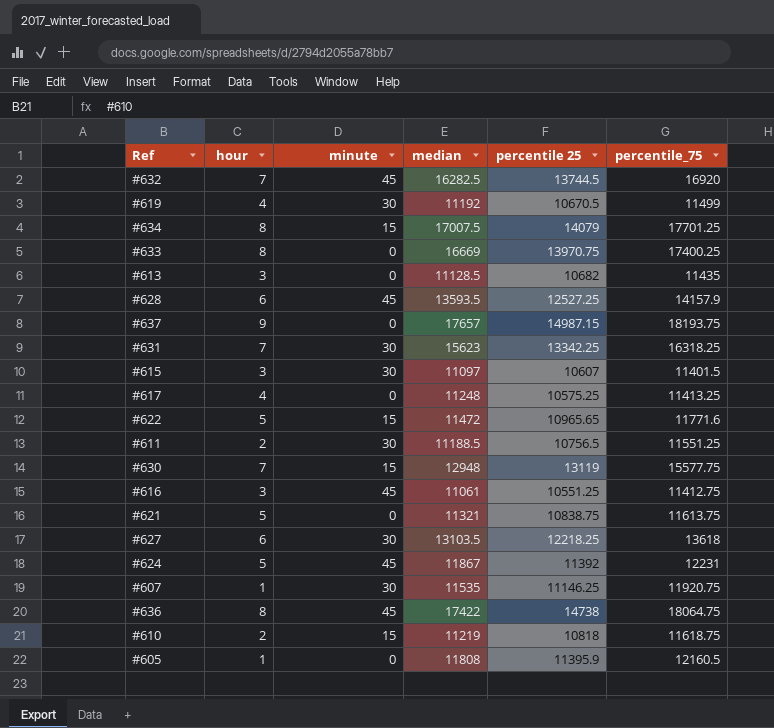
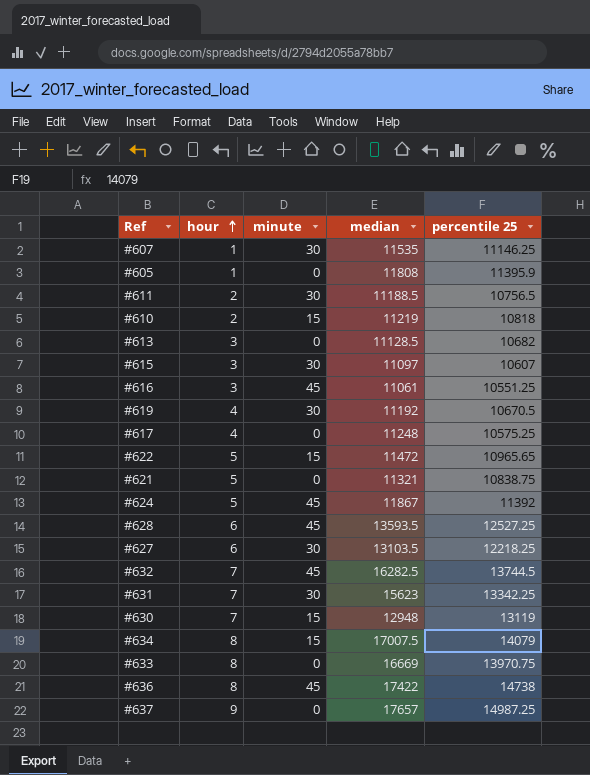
row order: none -> hour ascending
column percentile_75 | position: 6 -> none
#637 | percentile 25: 14987.15 -> 14987.25

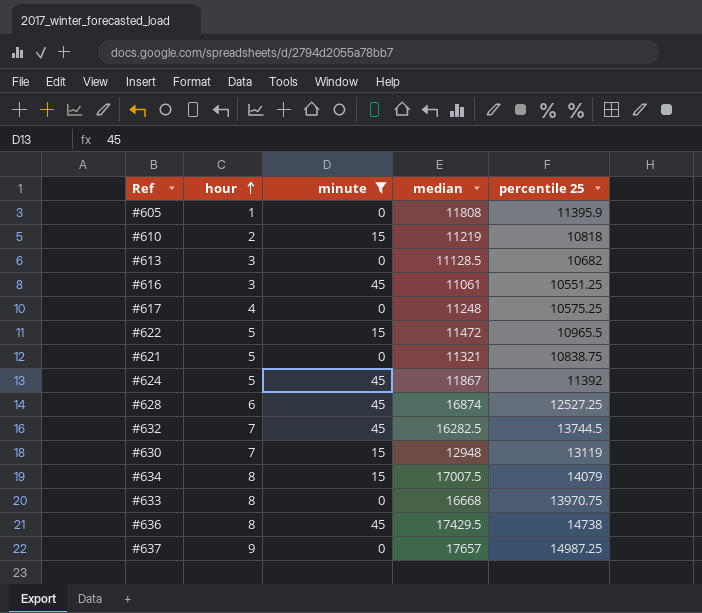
filter: none -> minute != 30
#622 | percentile 25: 10965.65 -> 10965.5
#628 | median: 13593.5 -> 16874
#633 | median: 16669 -> 16668
#636 | median: 17422 -> 17429.5

